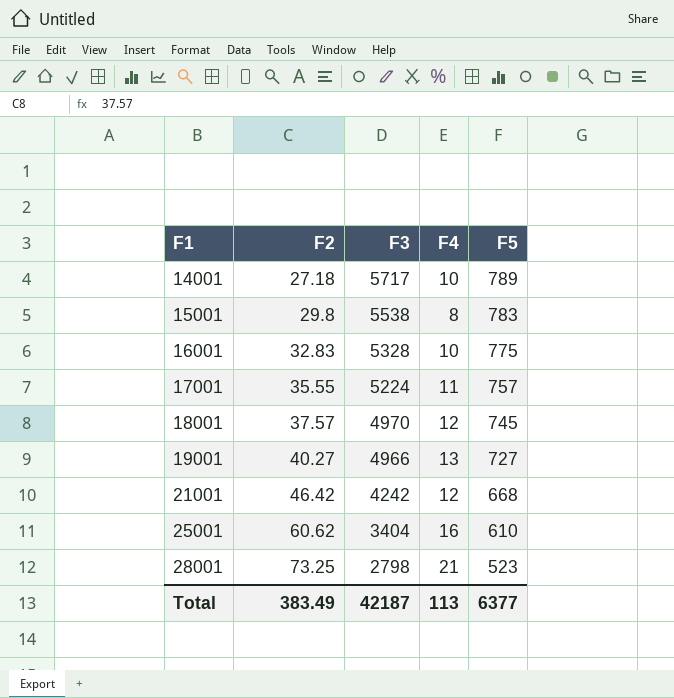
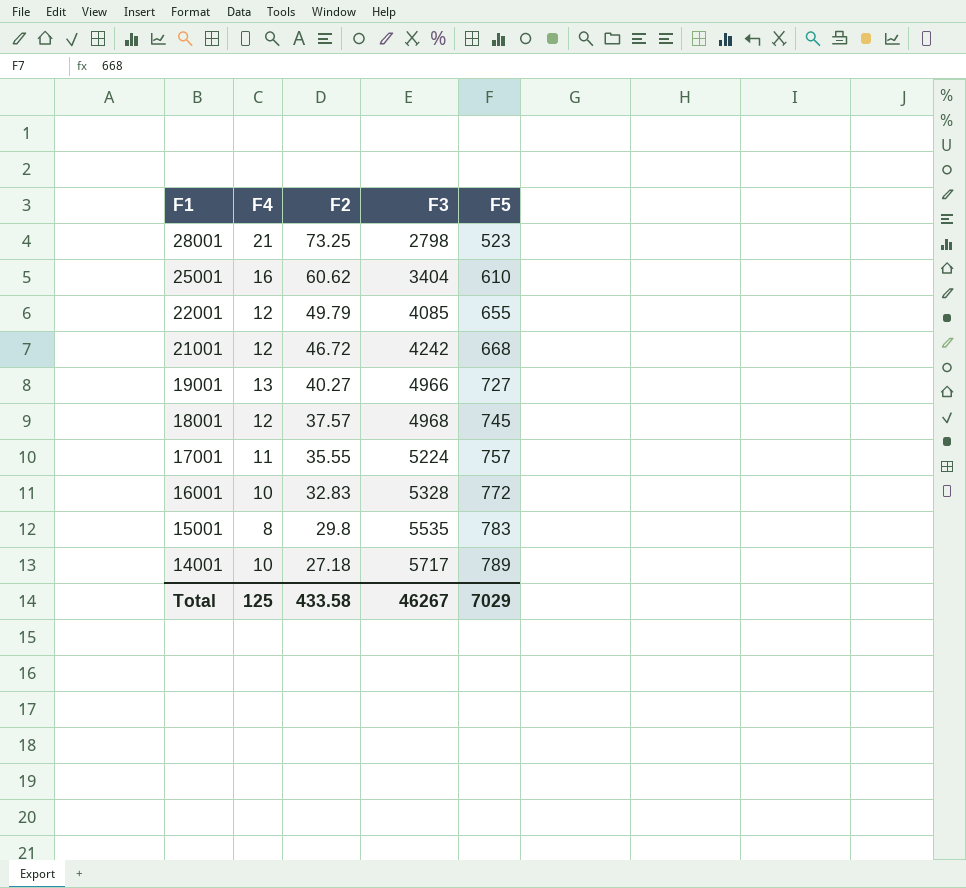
row order: F1 ascending -> F1 descending
column F4 | position: 4 -> 2
row 22001: none -> 12 | 49.79 | 4085 | 655
21001 | F2: 46.42 -> 46.72
18001 | F3: 4970 -> 4968
16001 | F5: 775 -> 772
15001 | F3: 5538 -> 5535
Total | F4: 113 -> 125
Total | F2: 383.49 -> 433.58
Total | F3: 42187 -> 46267
Total | F5: 6377 -> 7029

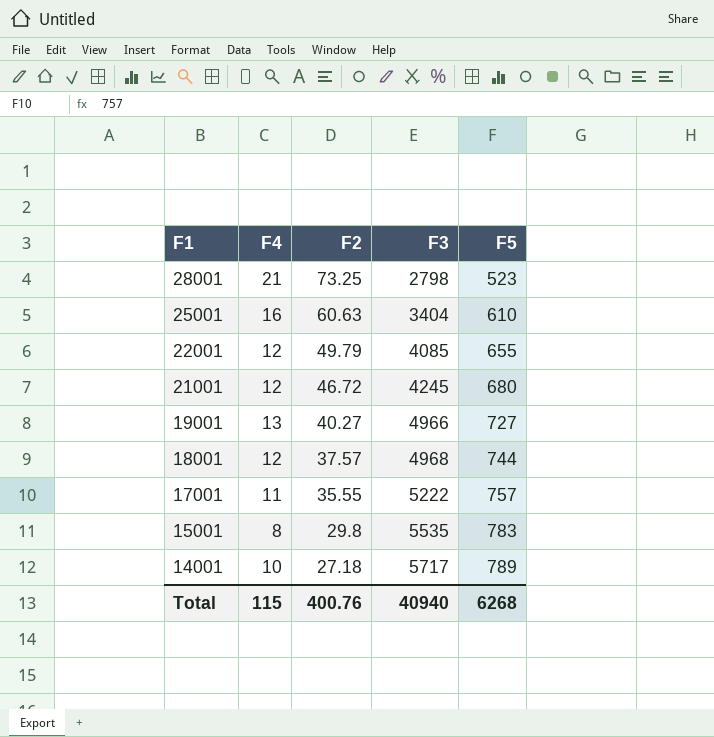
row 16001: 10 | 32.83 | 5328 | 772 -> none
25001 | F2: 60.62 -> 60.63
21001 | F3: 4242 -> 4245
21001 | F5: 668 -> 680
18001 | F5: 745 -> 744
17001 | F3: 5224 -> 5222
Total | F4: 125 -> 115
Total | F2: 433.58 -> 400.76
Total | F3: 46267 -> 40940
Total | F5: 7029 -> 6268

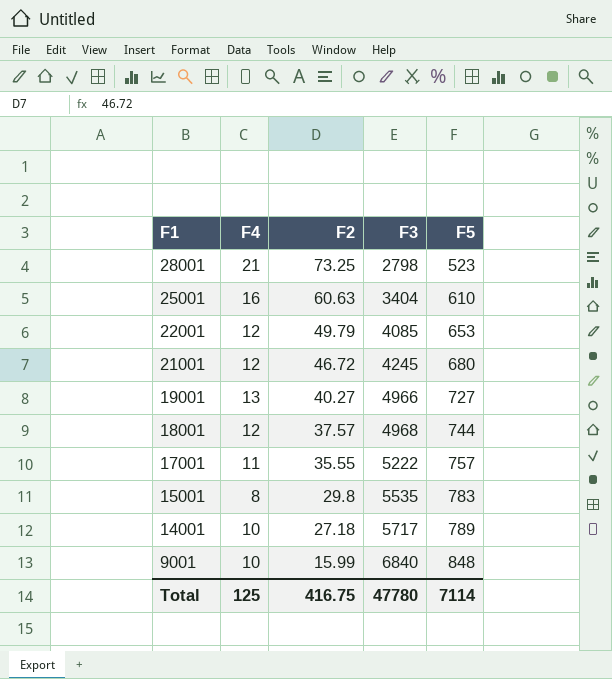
22001 | F5: 655 -> 653
row 9001: none -> 10 | 15.99 | 6840 | 848
Total | F4: 115 -> 125
Total | F2: 400.76 -> 416.75
Total | F3: 40940 -> 47780
Total | F5: 6268 -> 7114

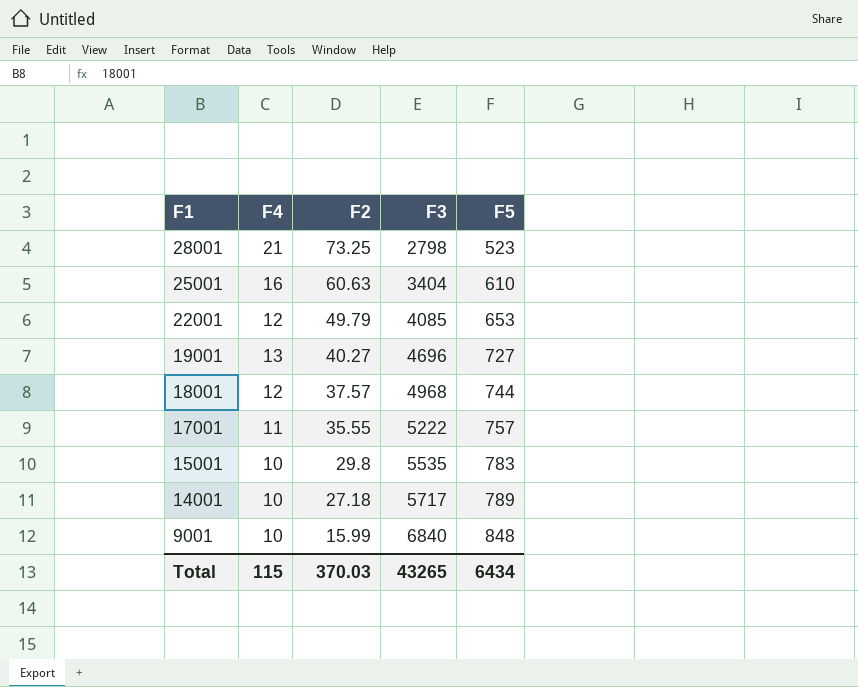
row 21001: 12 | 46.72 | 4245 | 680 -> none
19001 | F3: 4966 -> 4696
15001 | F4: 8 -> 10
Total | F4: 125 -> 115
Total | F2: 416.75 -> 370.03
Total | F3: 47780 -> 43265
Total | F5: 7114 -> 6434

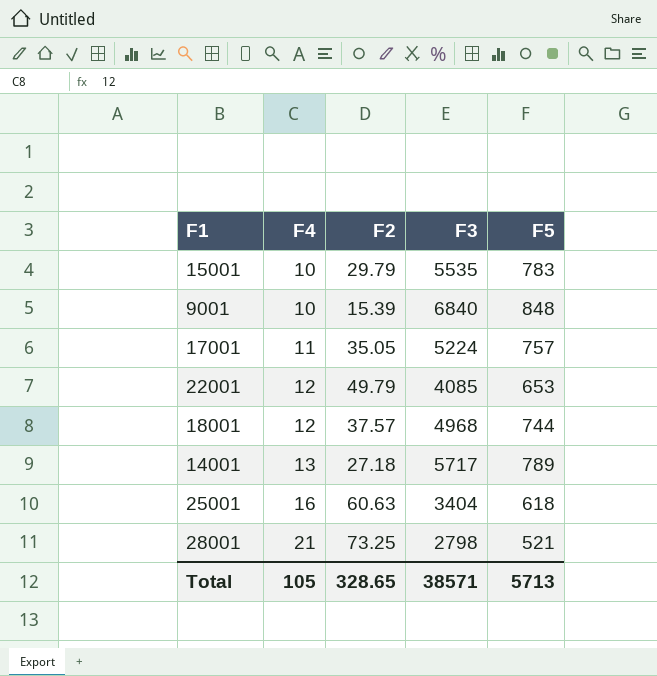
row order: F1 descending -> F4 ascending
row 19001: 13 | 40.27 | 4696 | 727 -> none
15001 | F2: 29.8 -> 29.79
9001 | F2: 15.99 -> 15.39
17001 | F2: 35.55 -> 35.05
17001 | F3: 5222 -> 5224
14001 | F4: 10 -> 13
25001 | F5: 610 -> 618
28001 | F5: 523 -> 521
Total | F4: 115 -> 105
Total | F2: 370.03 -> 328.65
Total | F3: 43265 -> 38571
Total | F5: 6434 -> 5713

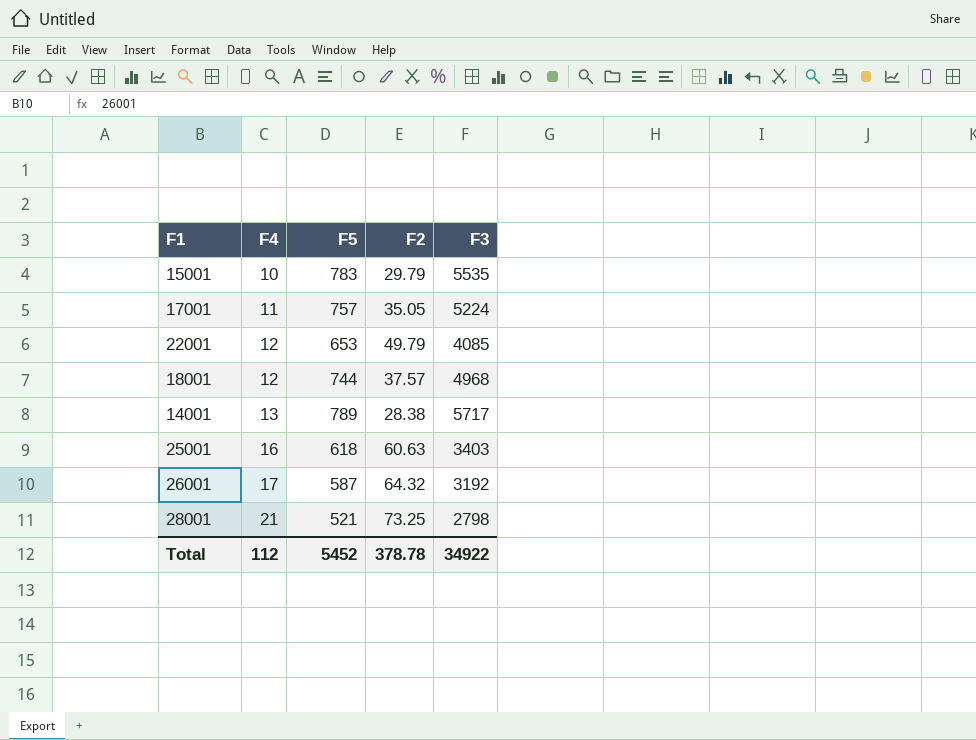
column F5 | position: 5 -> 3
row 9001: 10 | 15.39 | 6840 | 848 -> none
14001 | F2: 27.18 -> 28.38
25001 | F3: 3404 -> 3403
row 26001: none -> 17 | 587 | 64.32 | 3192
Total | F4: 105 -> 112
Total | F5: 5713 -> 5452
Total | F2: 328.65 -> 378.78
Total | F3: 38571 -> 34922

